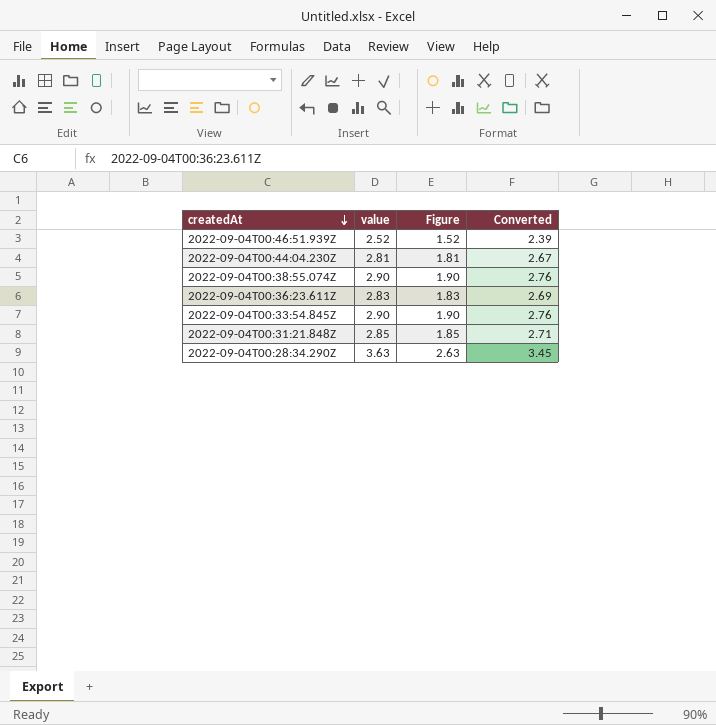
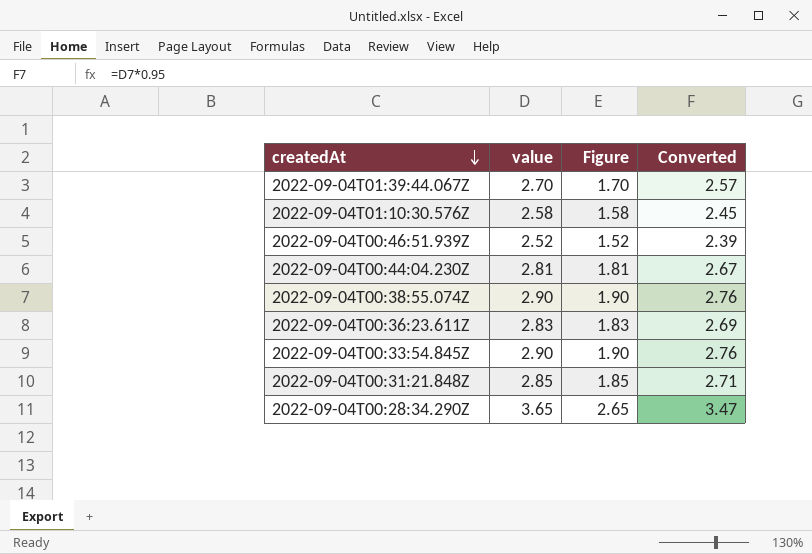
row 2022-09-04T01:39:44.067Z: none -> 2.70 | 1.70 | 2.57
row 2022-09-04T01:10:30.576Z: none -> 2.58 | 1.58 | 2.45
2022-09-04T00:28:34.290Z | value: 3.63 -> 3.65
2022-09-04T00:28:34.290Z | Figure: 2.63 -> 2.65
2022-09-04T00:28:34.290Z | Converted: 3.45 -> 3.47

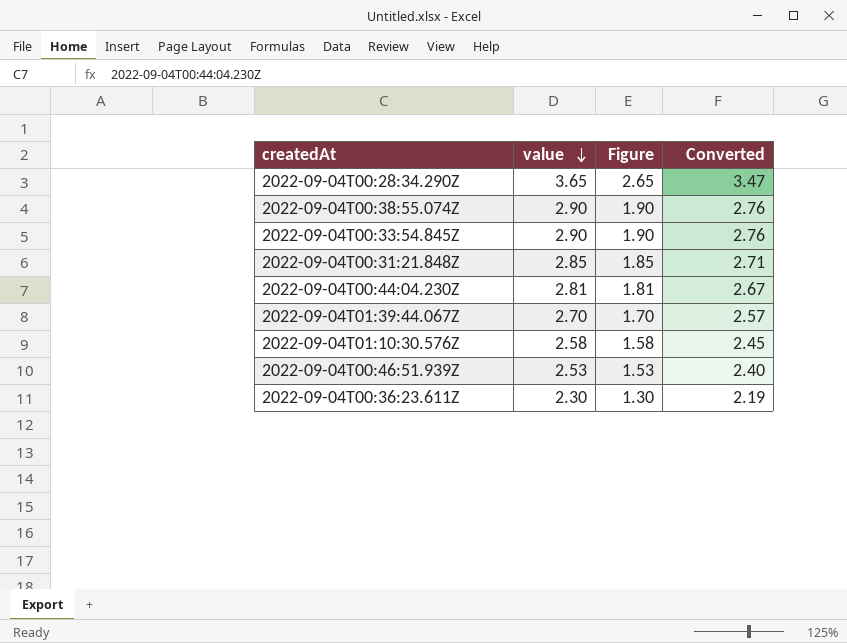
row order: createdAt descending -> value descending
2022-09-04T00:46:51.939Z | value: 2.52 -> 2.53
2022-09-04T00:46:51.939Z | Figure: 1.52 -> 1.53
2022-09-04T00:46:51.939Z | Converted: 2.39 -> 2.40
2022-09-04T00:36:23.611Z | value: 2.83 -> 2.30
2022-09-04T00:36:23.611Z | Figure: 1.83 -> 1.30
2022-09-04T00:36:23.611Z | Converted: 2.69 -> 2.19

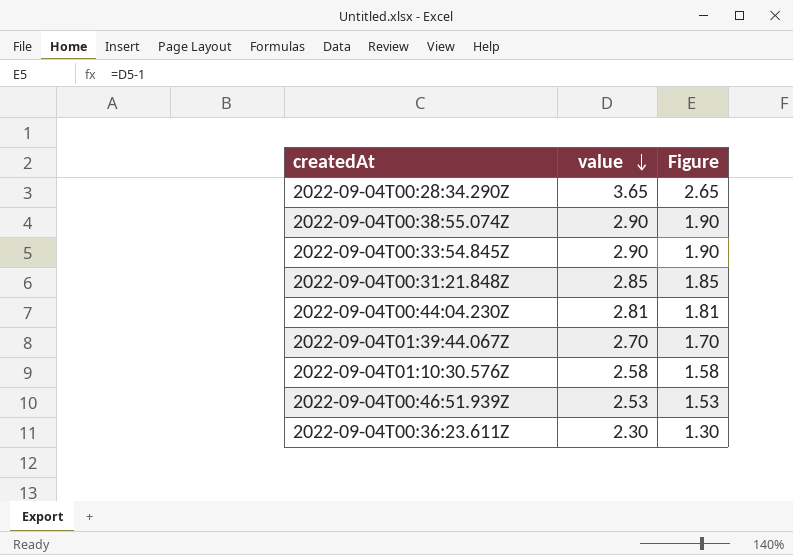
column Converted | formula: [value] * 0.95 -> none

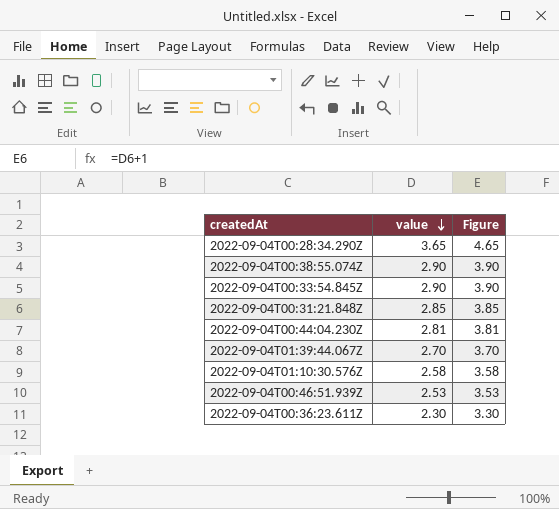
column Figure | formula: [value] - 1 -> [value] + 1

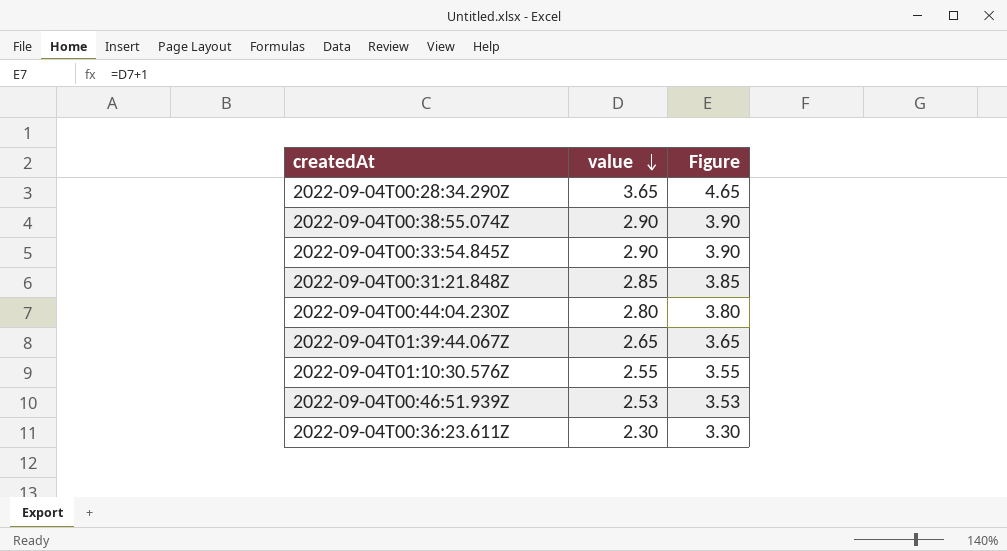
2022-09-04T00:44:04.230Z | value: 2.81 -> 2.80
2022-09-04T00:44:04.230Z | Figure: 3.81 -> 3.80
2022-09-04T01:39:44.067Z | value: 2.70 -> 2.65
2022-09-04T01:39:44.067Z | Figure: 3.70 -> 3.65
2022-09-04T01:10:30.576Z | value: 2.58 -> 2.55
2022-09-04T01:10:30.576Z | Figure: 3.58 -> 3.55

